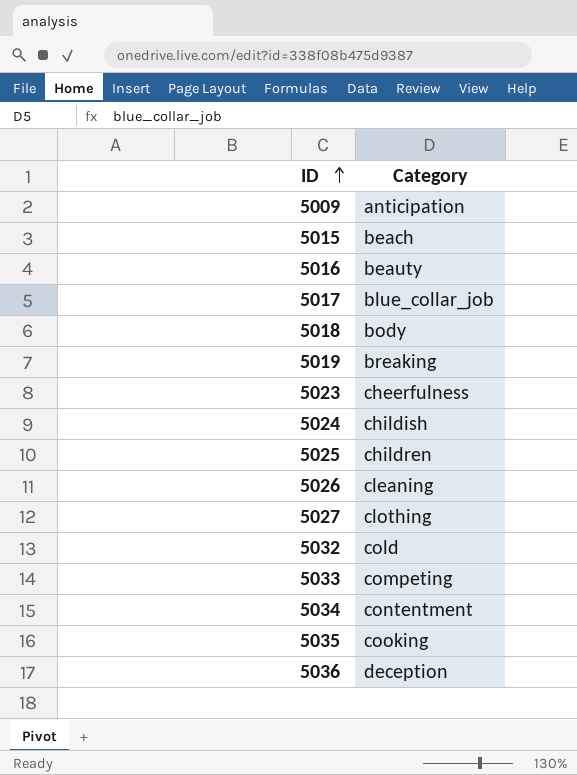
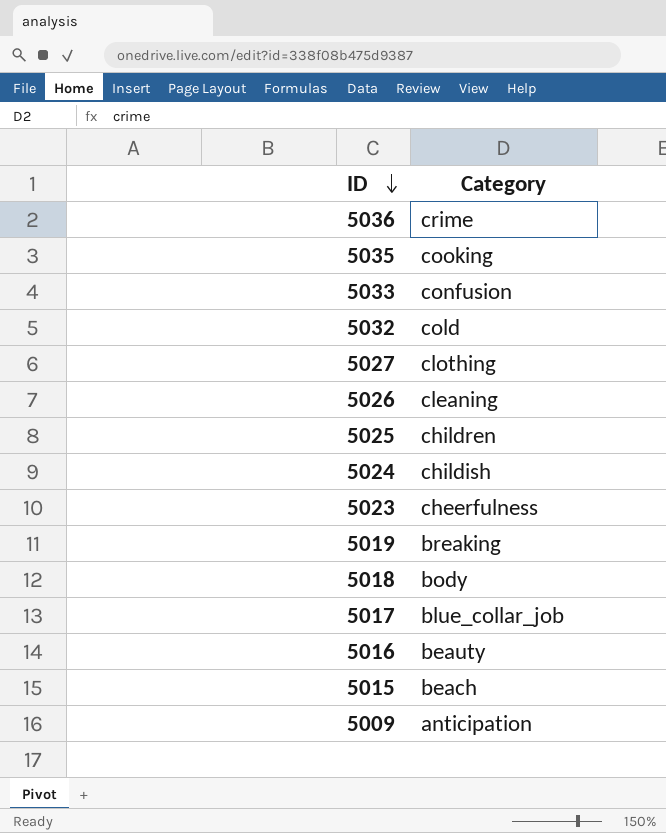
row order: ID ascending -> ID descending
row 5034: contentment -> none
5036 | Category: deception -> crime
5033 | Category: competing -> confusion

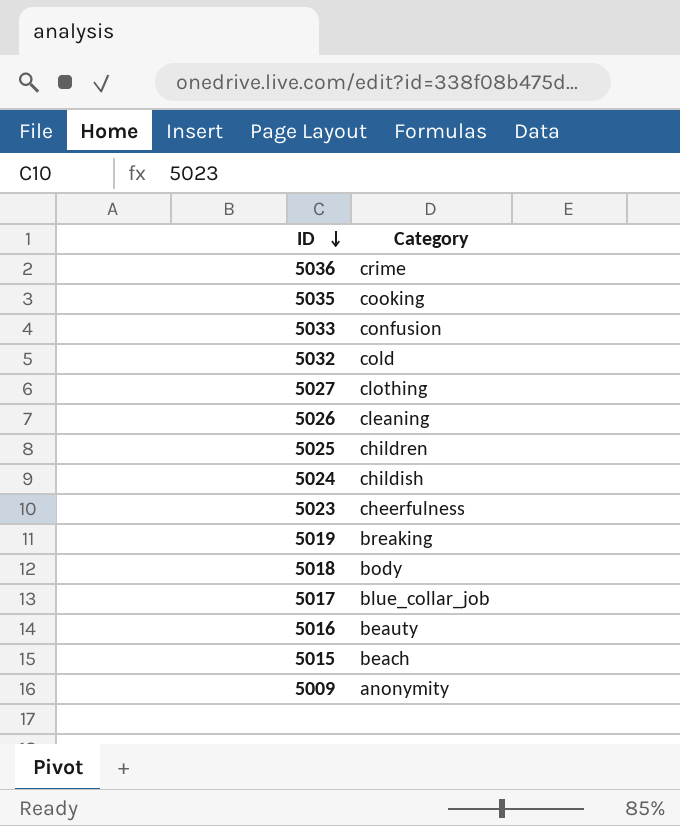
5009 | Category: anticipation -> anonymity

